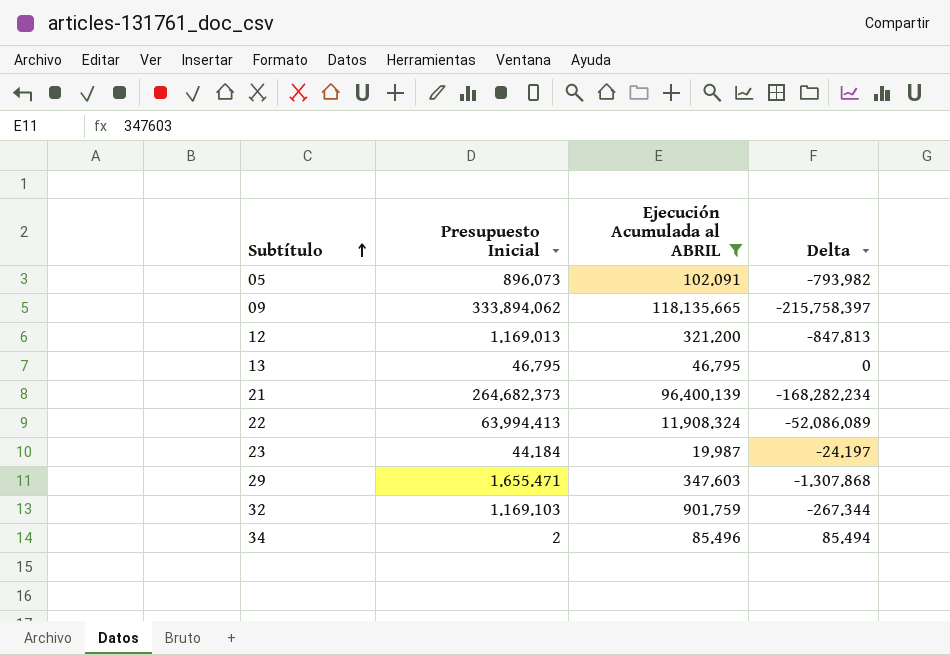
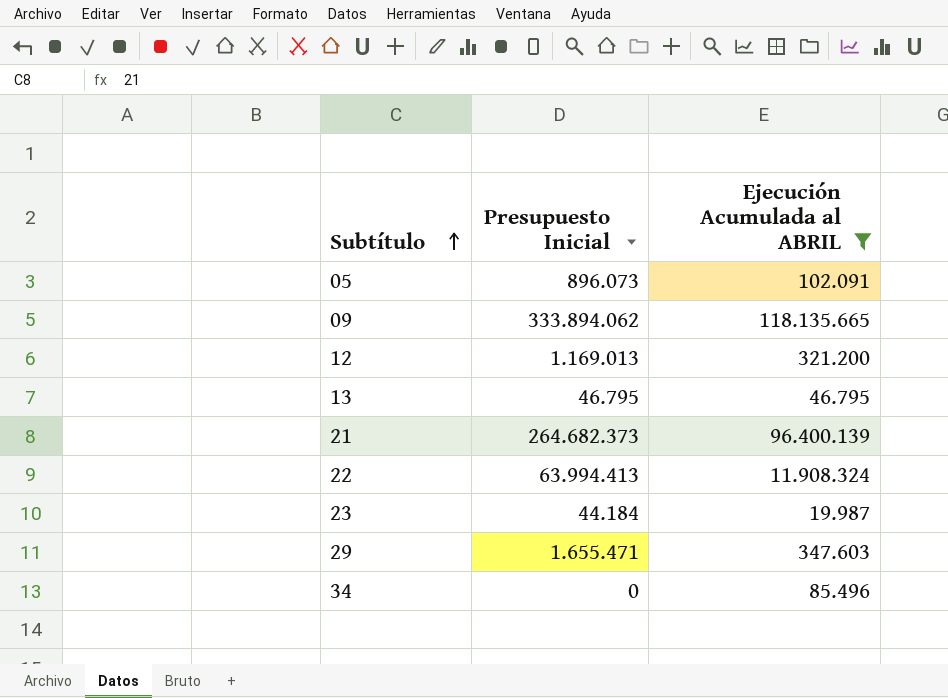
column Delta | formula: [Ejecución Acumulada al ABRIL] - [Presupuesto Inicial] -> none
row 32: 1.169.103 | 901.759 | -267.344 -> none
34 | Presupuesto Inicial: 2 -> 0

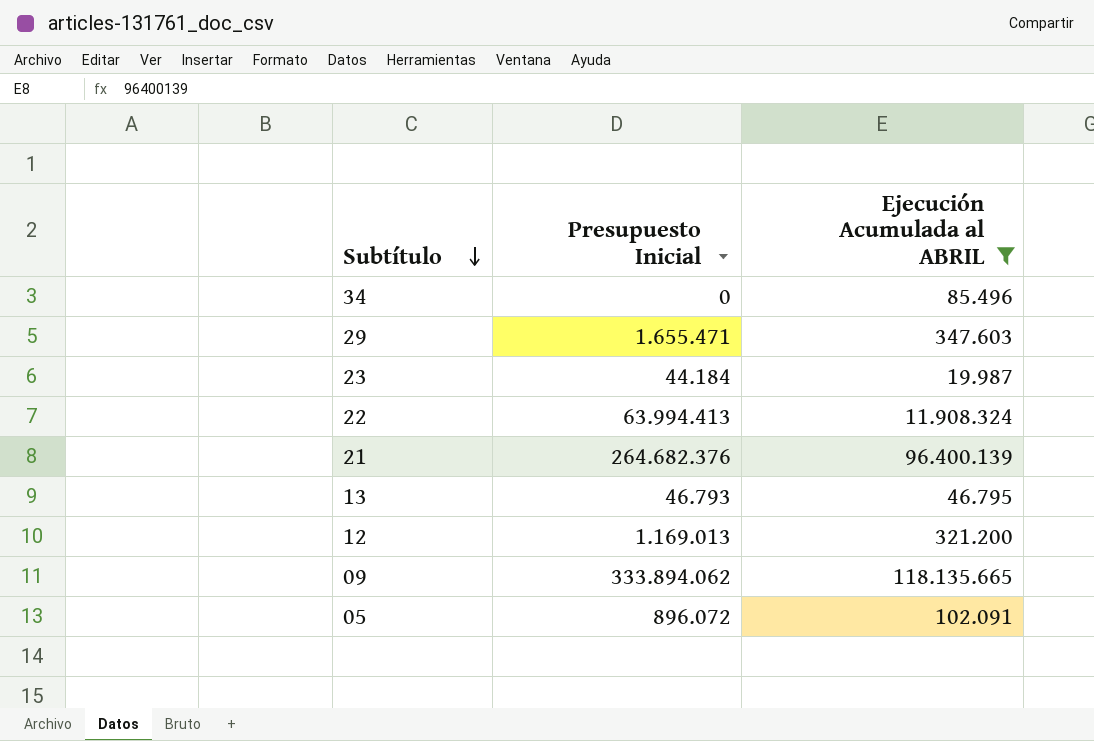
row order: Subtítulo ascending -> Subtítulo descending
21 | Presupuesto Inicial: 264.682.373 -> 264.682.376
13 | Presupuesto Inicial: 46.795 -> 46.793
05 | Presupuesto Inicial: 896.073 -> 896.072

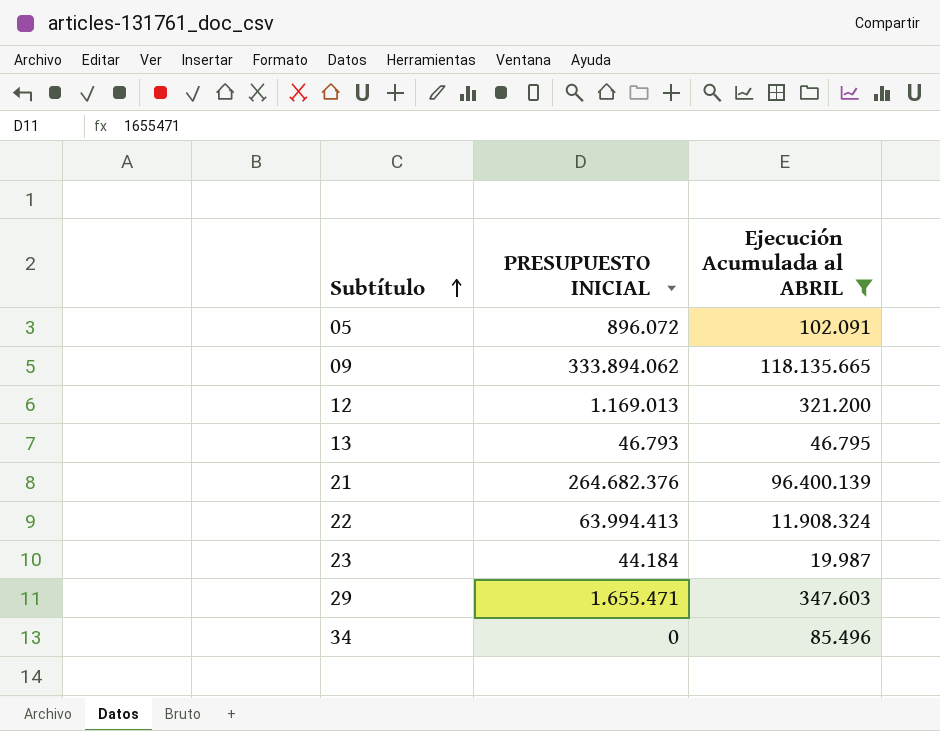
row order: Subtítulo descending -> Subtítulo ascending
column name: Presupuesto Inicial -> PRESUPUESTO INICIAL

